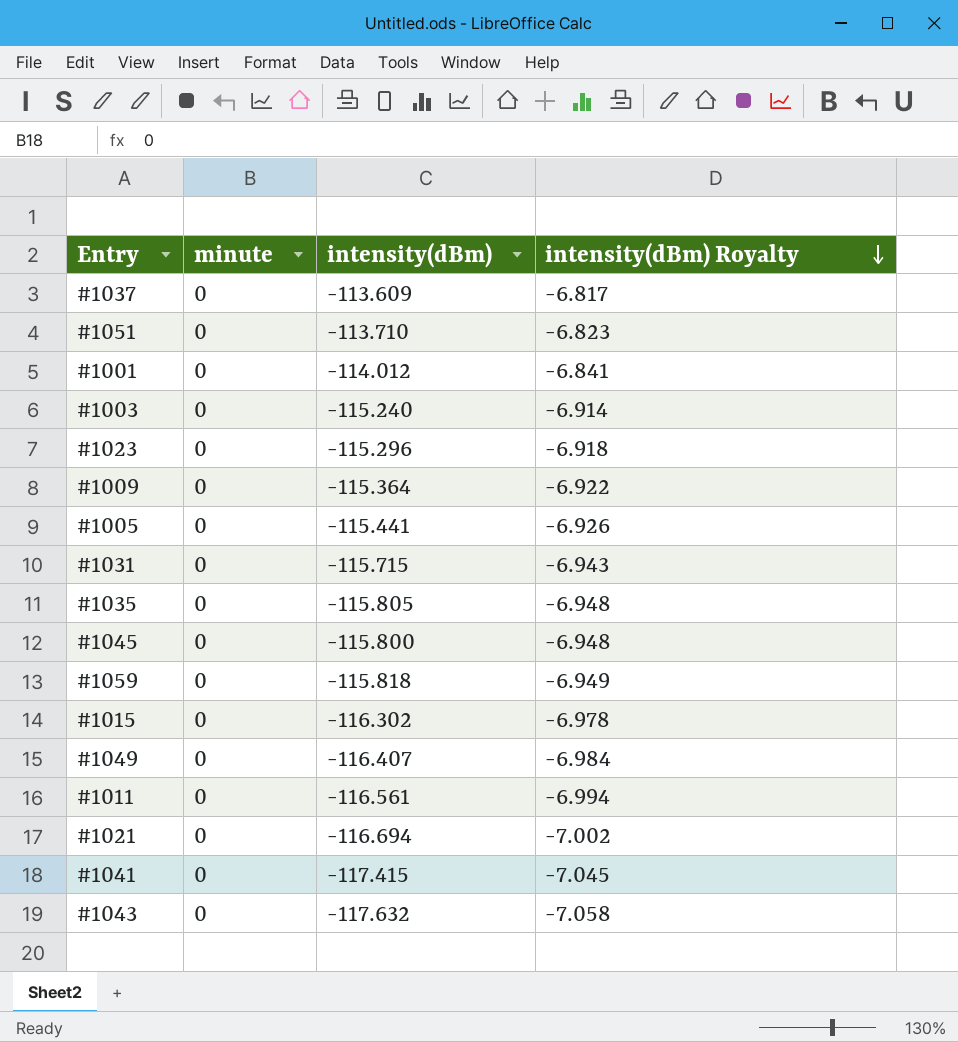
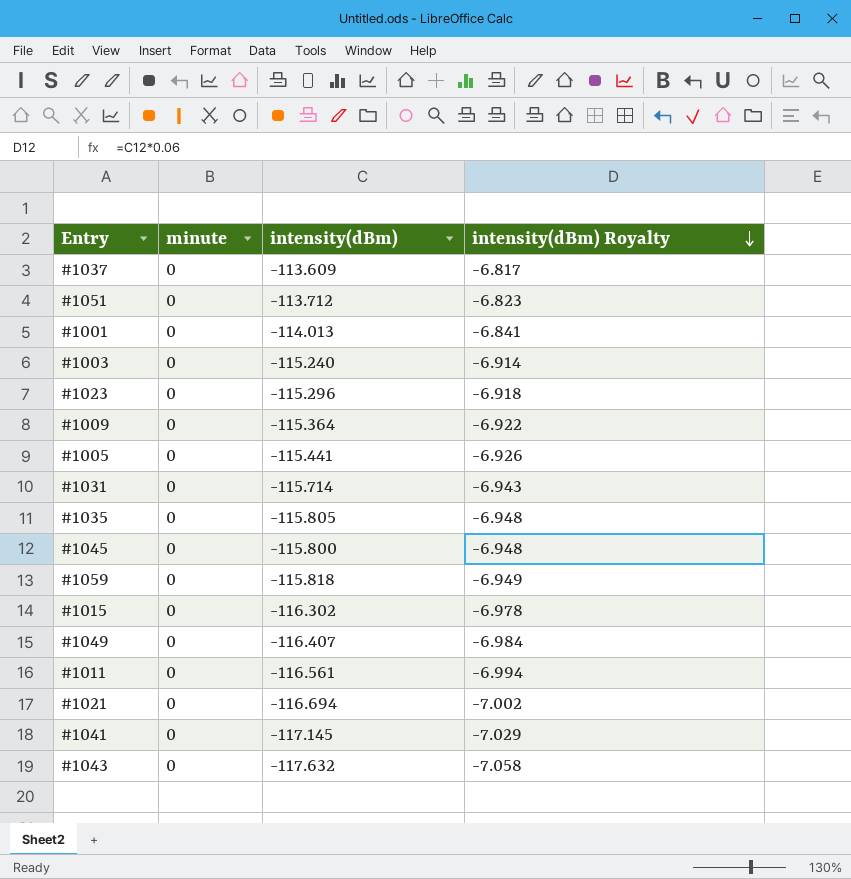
#1051 | intensity(dBm): -113.710 -> -113.712
#1001 | intensity(dBm): -114.012 -> -114.013
#1031 | intensity(dBm): -115.715 -> -115.714
#1041 | intensity(dBm): -117.415 -> -117.145
#1041 | intensity(dBm) Royalty: -7.045 -> -7.029

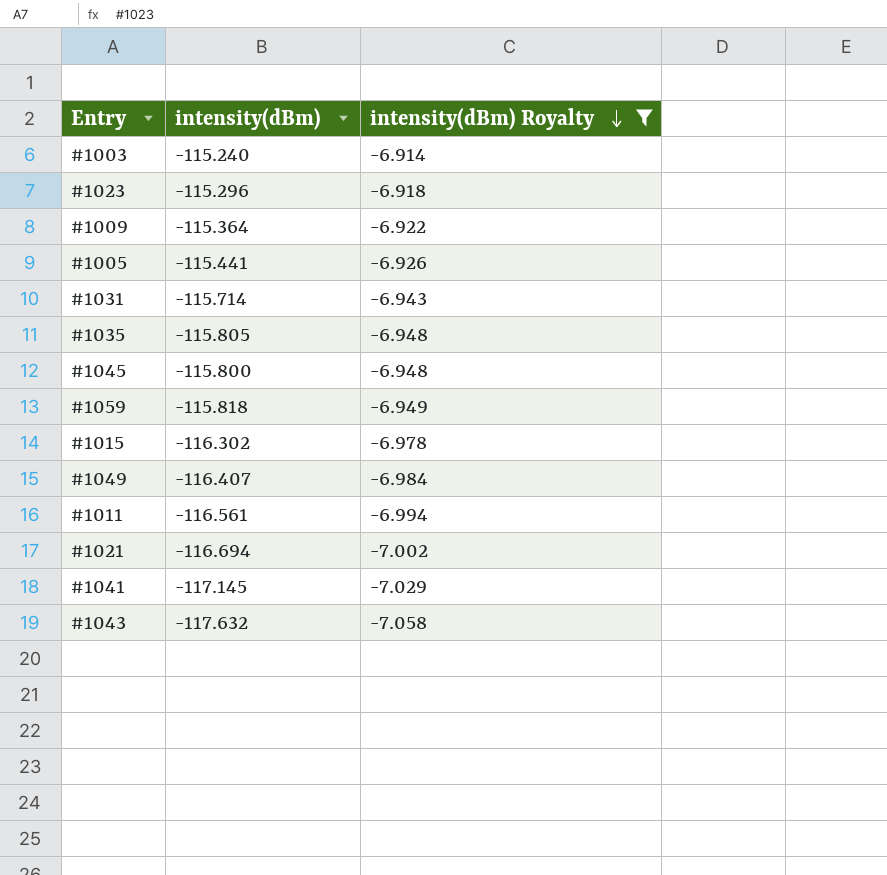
filter: none -> intensity(dBm) Royalty <= -6.914
column minute | position: 2 -> none

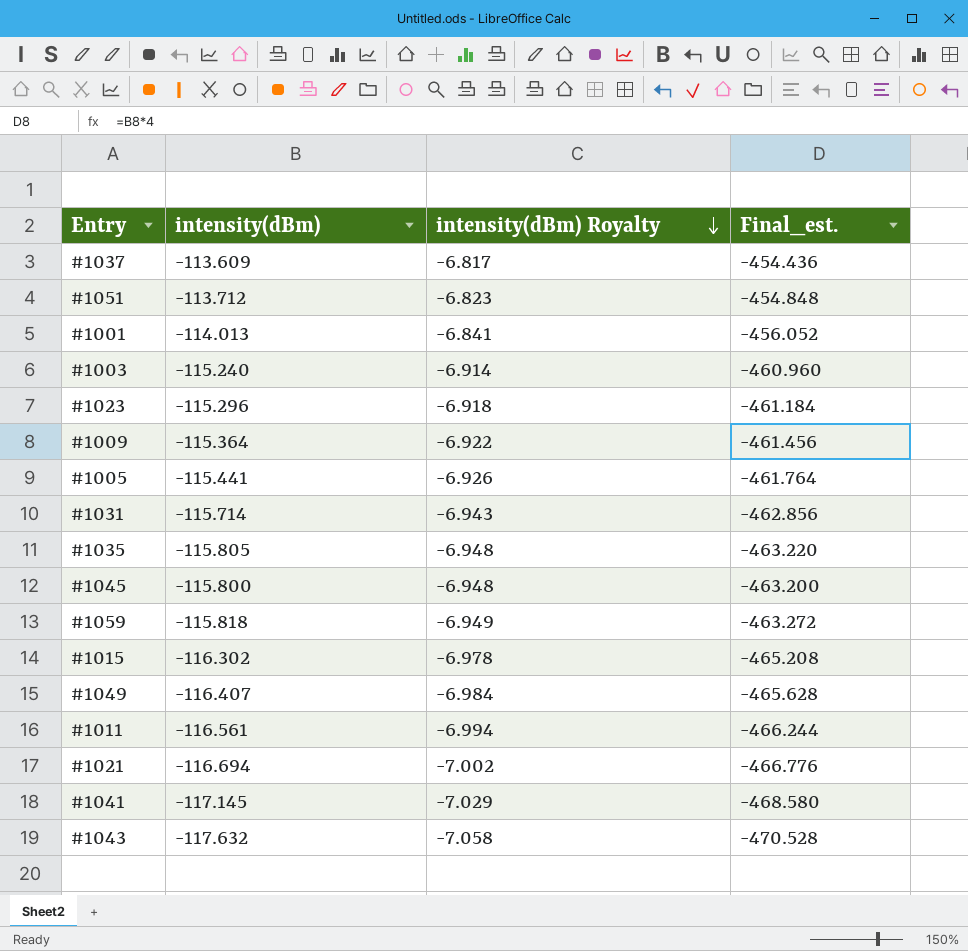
filter: intensity(dBm) Royalty <= -6.914 -> none
column Final_est. | formula: none -> [intensity(dBm)] * 4

